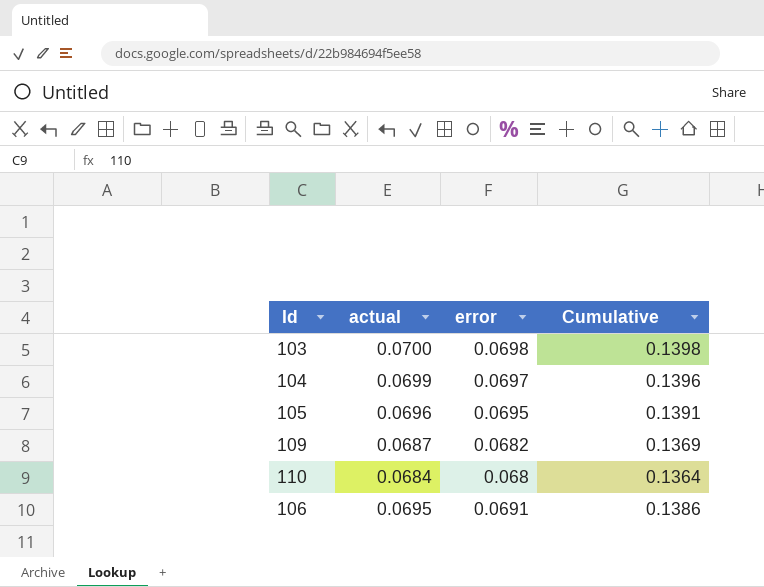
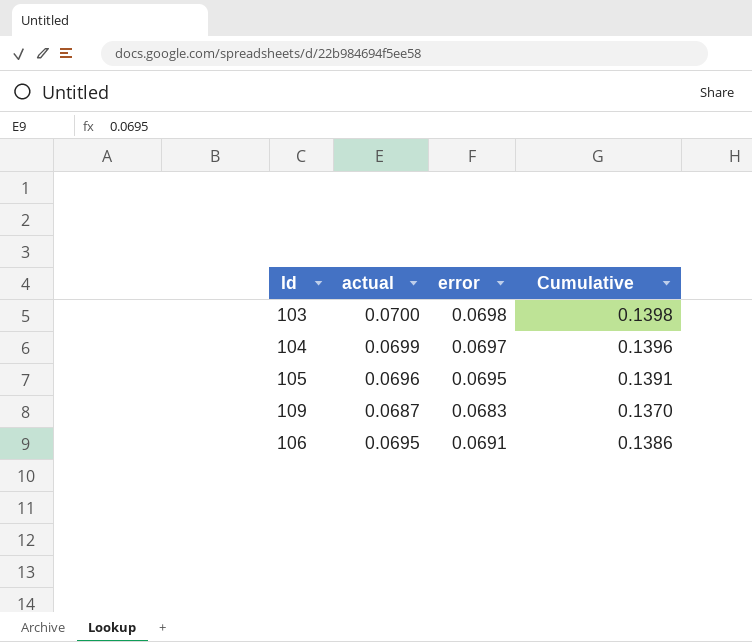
row 110: 0.0684 | 0.068 | 0.1364 -> none
109 | error: 0.0682 -> 0.0683
109 | Cumulative: 0.1369 -> 0.1370

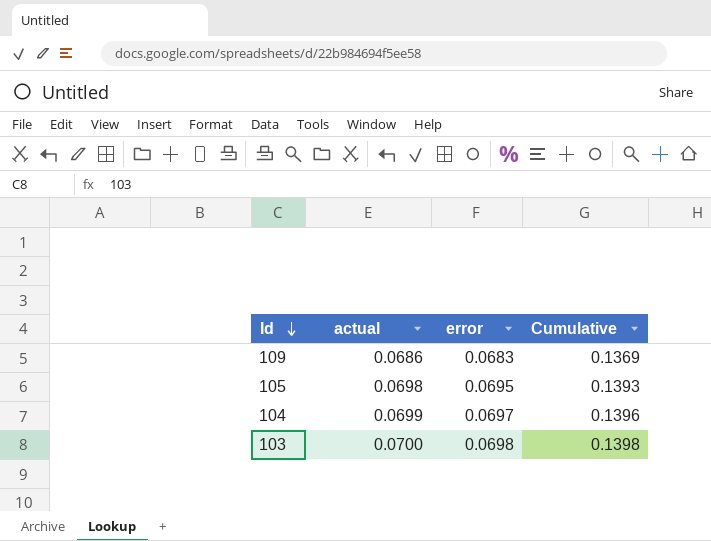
row order: none -> Id descending
row 106: 0.0695 | 0.0691 | 0.1386 -> none
109 | actual: 0.0687 -> 0.0686
109 | Cumulative: 0.1370 -> 0.1369
105 | actual: 0.0696 -> 0.0698
105 | Cumulative: 0.1391 -> 0.1393

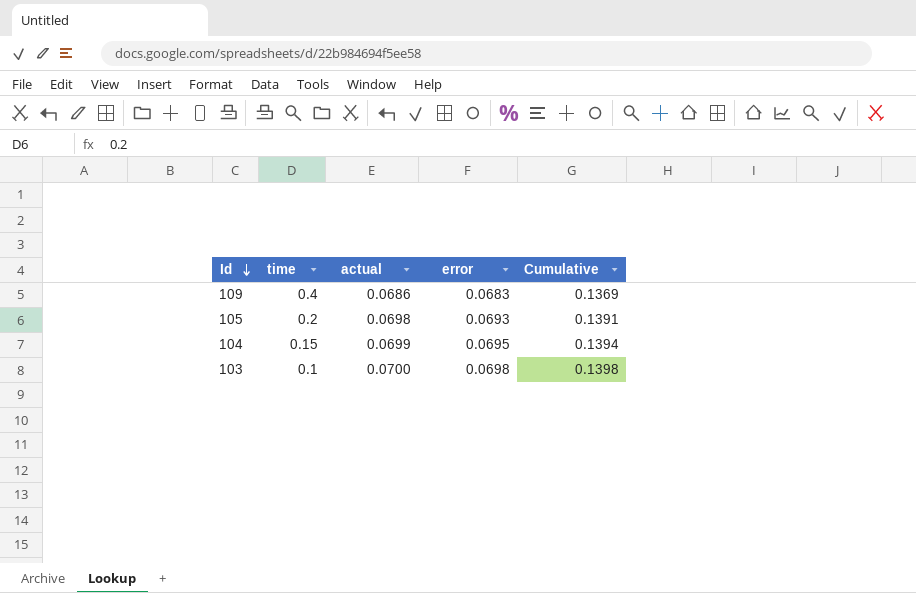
column time | position: none -> 2
105 | error: 0.0695 -> 0.0693
105 | Cumulative: 0.1393 -> 0.1391
104 | error: 0.0697 -> 0.0695
104 | Cumulative: 0.1396 -> 0.1394

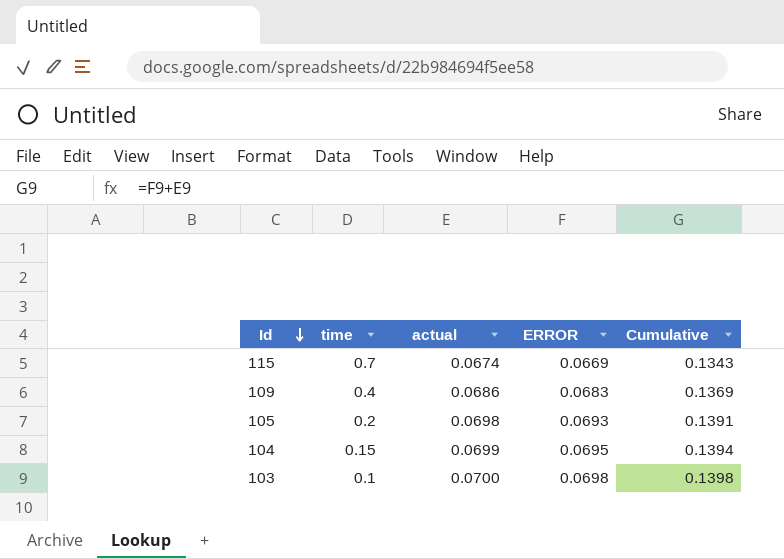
column name: error -> ERROR
row 115: none -> 0.7 | 0.0674 | 0.0669 | 0.1343

